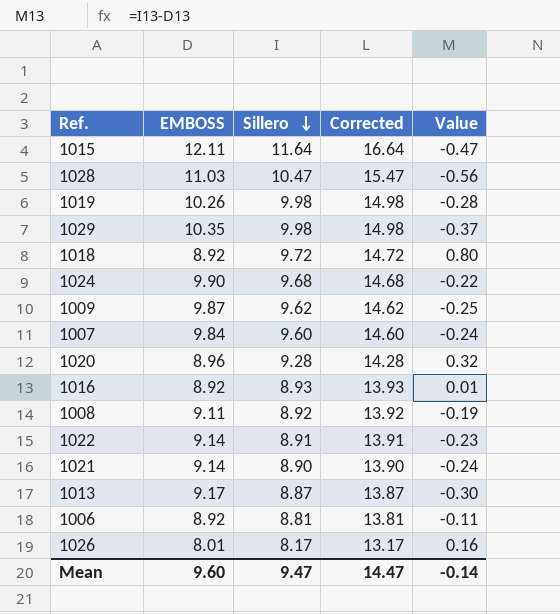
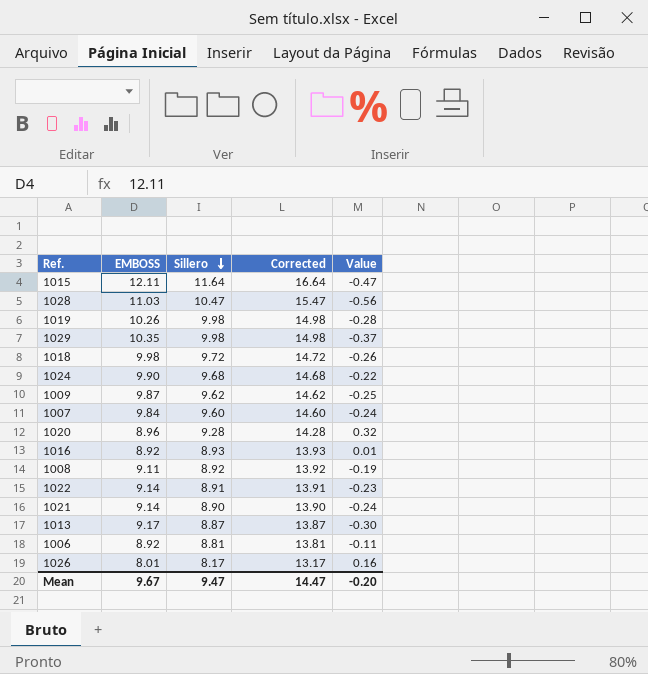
1018 | EMBOSS: 8.92 -> 9.98
1018 | Value: 0.80 -> -0.26
Mean | EMBOSS: 9.60 -> 9.67
Mean | Value: -0.14 -> -0.20

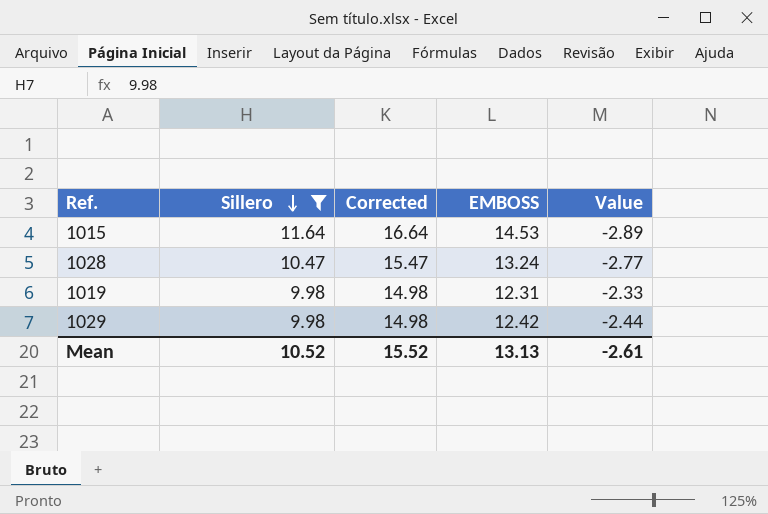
filter: none -> Sillero >= 9.98
column EMBOSS | position: 2 -> 4
1015 | EMBOSS: 12.11 -> 14.53
1015 | Value: -0.47 -> -2.89
1028 | EMBOSS: 11.03 -> 13.24
1028 | Value: -0.56 -> -2.77
1019 | EMBOSS: 10.26 -> 12.31
1019 | Value: -0.28 -> -2.33
1029 | EMBOSS: 10.35 -> 12.42
1029 | Value: -0.37 -> -2.44
Mean | Sillero: 9.47 -> 10.52
Mean | Corrected: 14.47 -> 15.52
Mean | EMBOSS: 9.67 -> 13.13
Mean | Value: -0.20 -> -2.61

